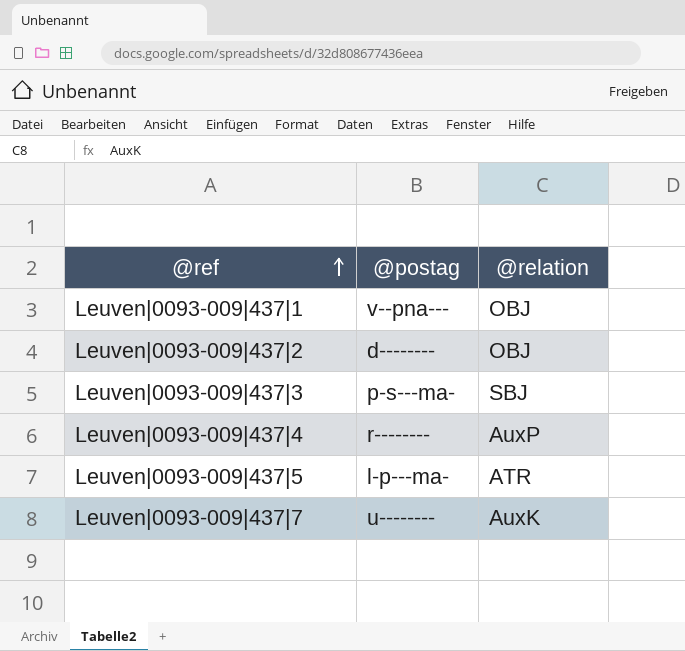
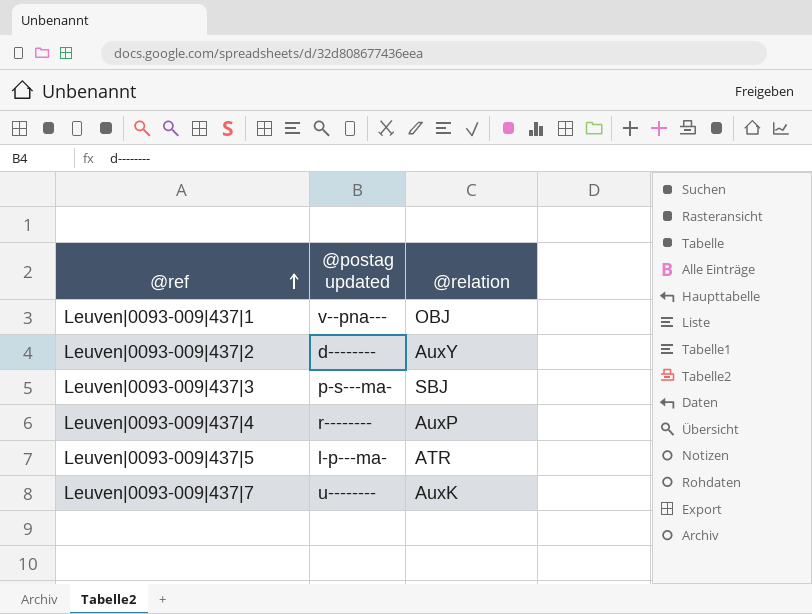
column name: @postag -> @postag updated
Leuven|0093-009|437|2 | @relation: OBJ -> AuxY

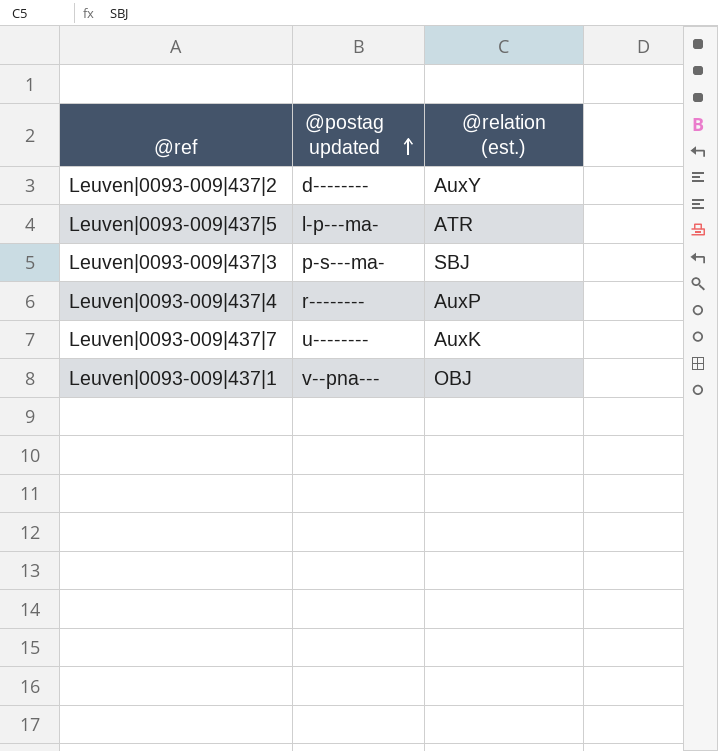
row order: @ref ascending -> @postag updated ascending
column name: @relation -> @relation (est.)

